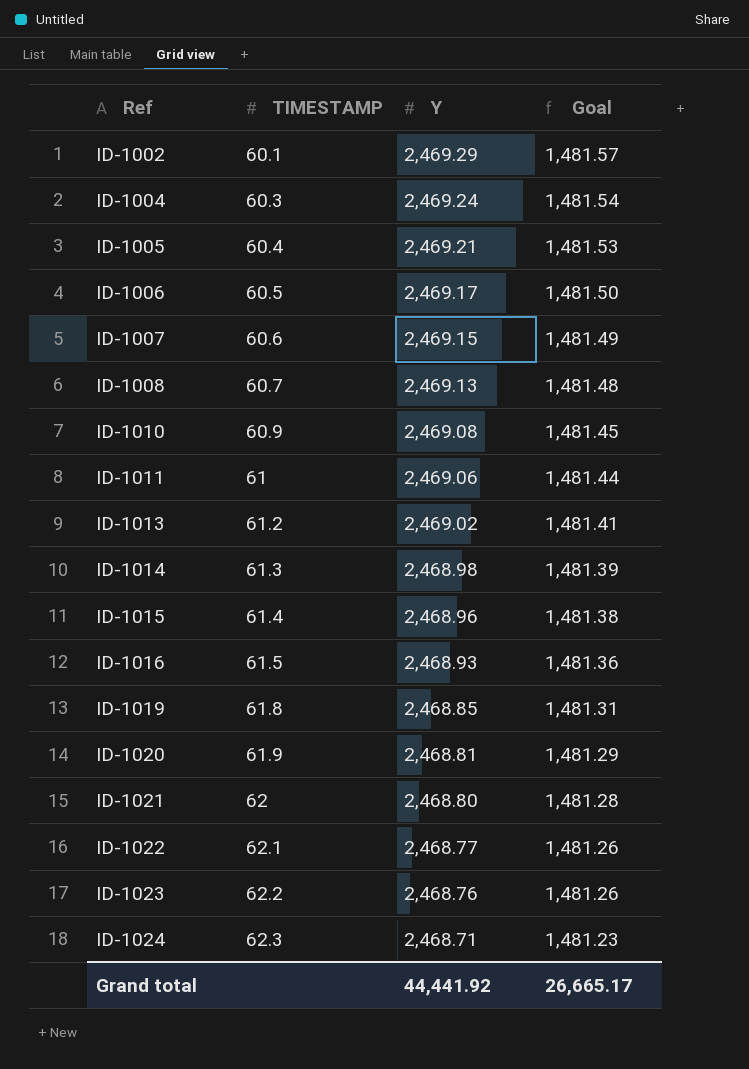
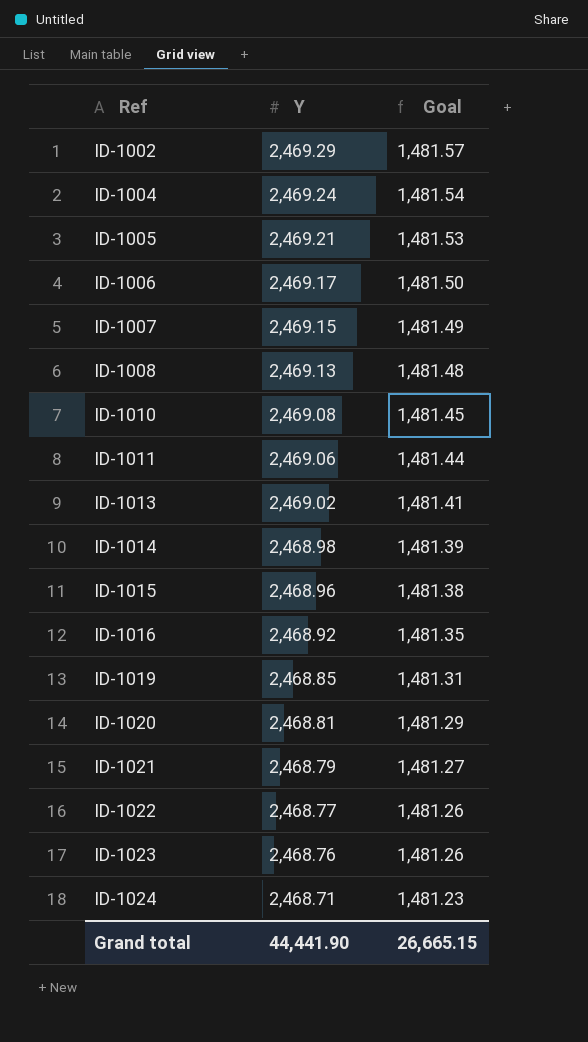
column TIMESTAMP | position: 2 -> none
ID-1016 | Y: 2,468.93 -> 2,468.92
ID-1016 | Goal: 1,481.36 -> 1,481.35
ID-1021 | Y: 2,468.80 -> 2,468.79
ID-1021 | Goal: 1,481.28 -> 1,481.27
Grand total | Y: 44,441.92 -> 44,441.90
Grand total | Goal: 26,665.17 -> 26,665.15

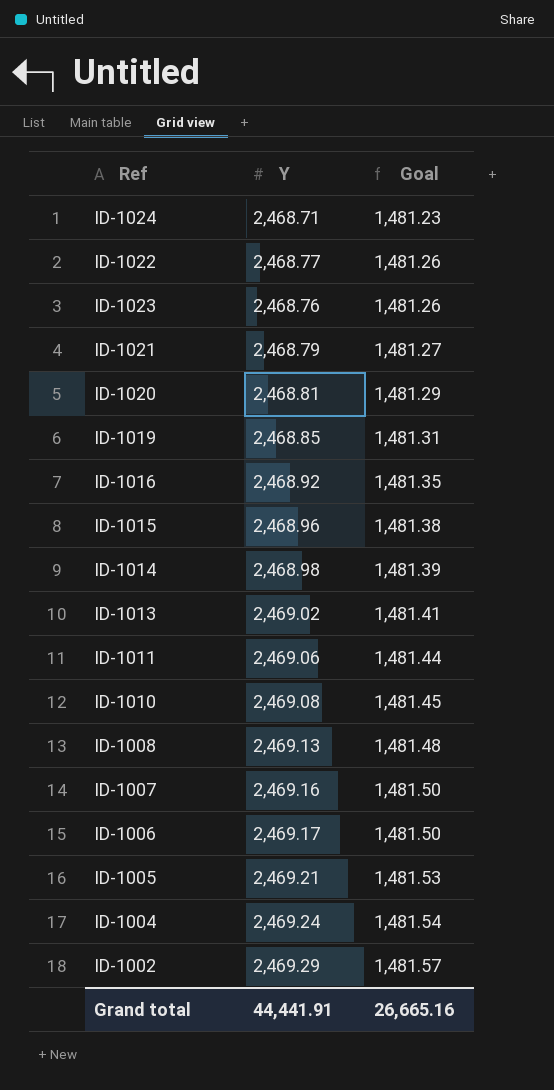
row order: Ref ascending -> Goal ascending
ID-1007 | Y: 2,469.15 -> 2,469.16
ID-1007 | Goal: 1,481.49 -> 1,481.50
Grand total | Y: 44,441.90 -> 44,441.91
Grand total | Goal: 26,665.15 -> 26,665.16

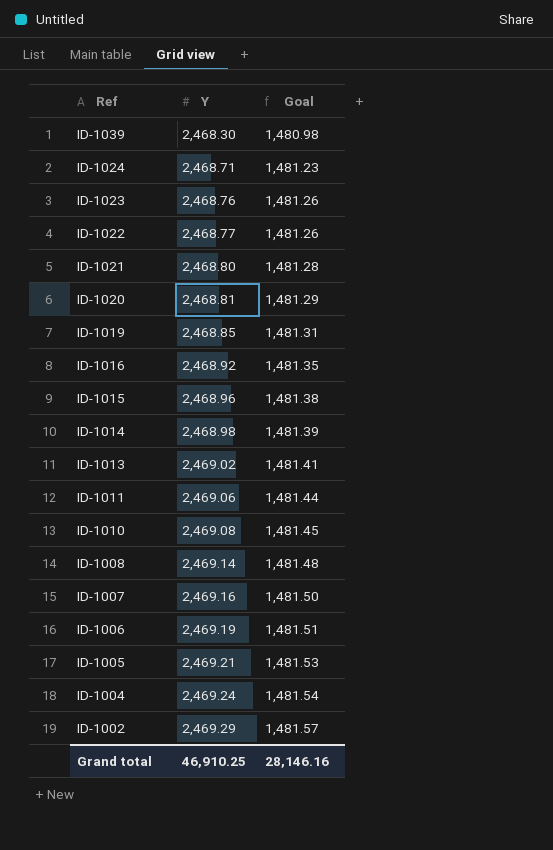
row order: Goal ascending -> Ref descending
row ID-1039: none -> 2,468.30 | 1,480.98
ID-1021 | Y: 2,468.79 -> 2,468.80
ID-1021 | Goal: 1,481.27 -> 1,481.28
ID-1008 | Y: 2,469.13 -> 2,469.14
ID-1006 | Y: 2,469.17 -> 2,469.19
ID-1006 | Goal: 1,481.50 -> 1,481.51
Grand total | Y: 44,441.91 -> 46,910.25
Grand total | Goal: 26,665.16 -> 28,146.16

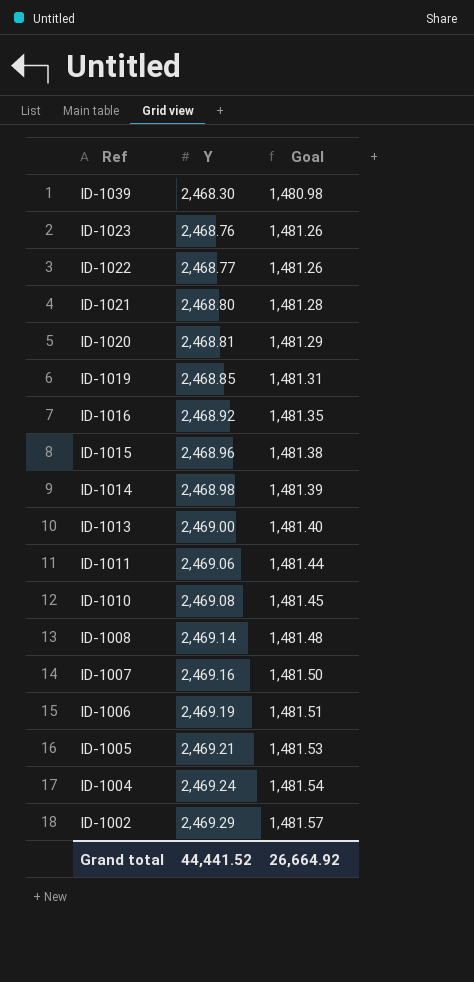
row ID-1024: 2,468.71 | 1,481.23 -> none
ID-1013 | Y: 2,469.02 -> 2,469.00
ID-1013 | Goal: 1,481.41 -> 1,481.40
Grand total | Y: 46,910.25 -> 44,441.52
Grand total | Goal: 28,146.16 -> 26,664.92

